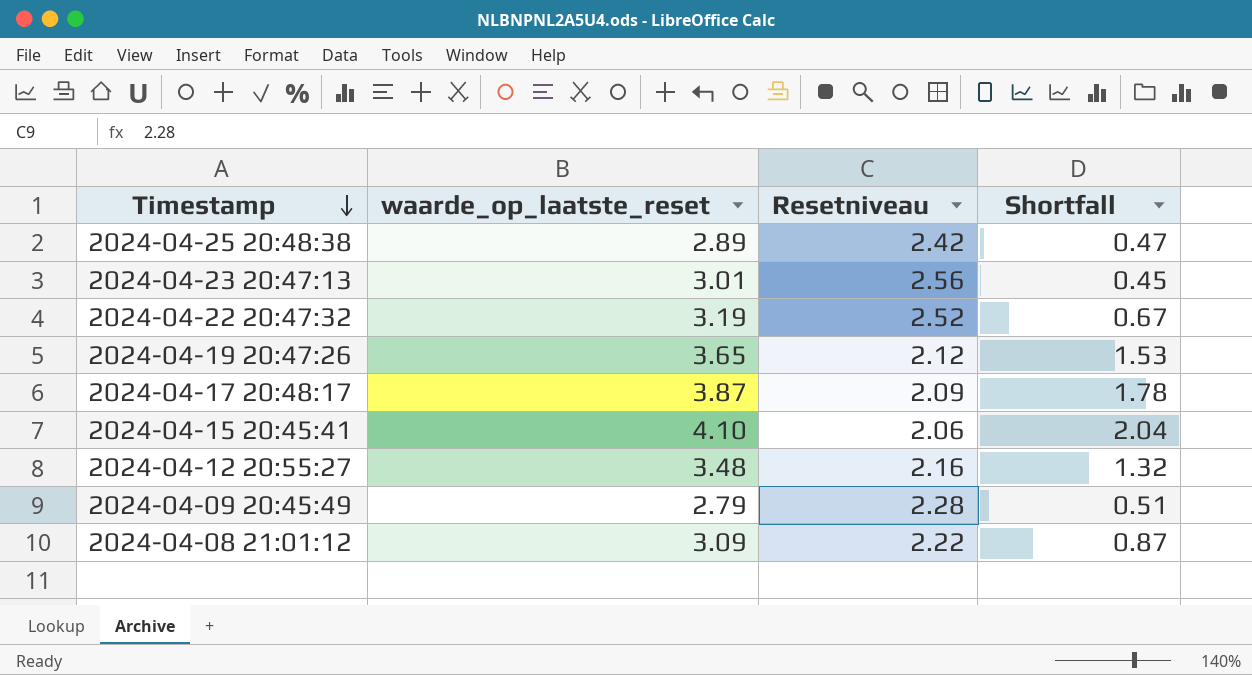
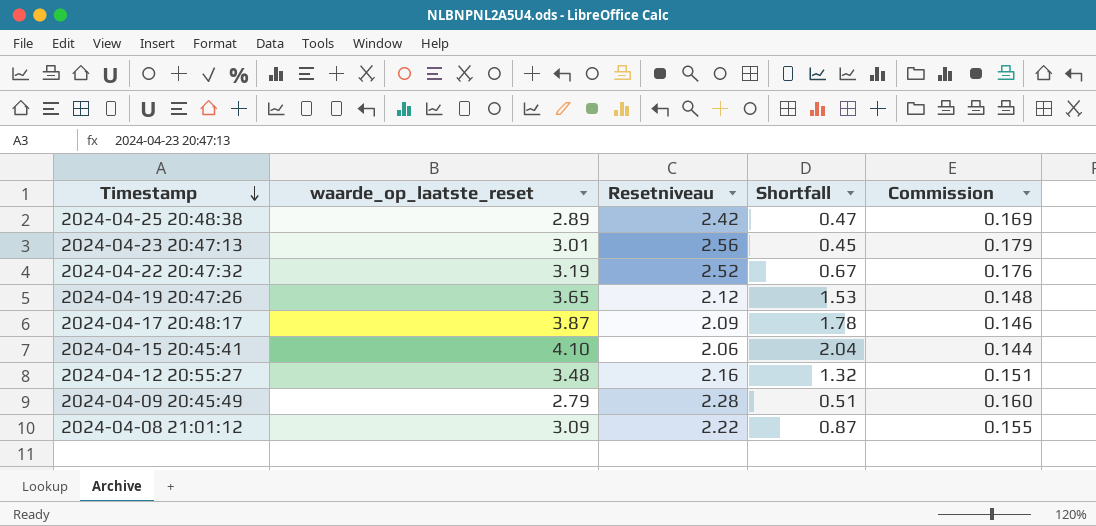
column Commission | formula: none -> [Resetniveau] * 0.07

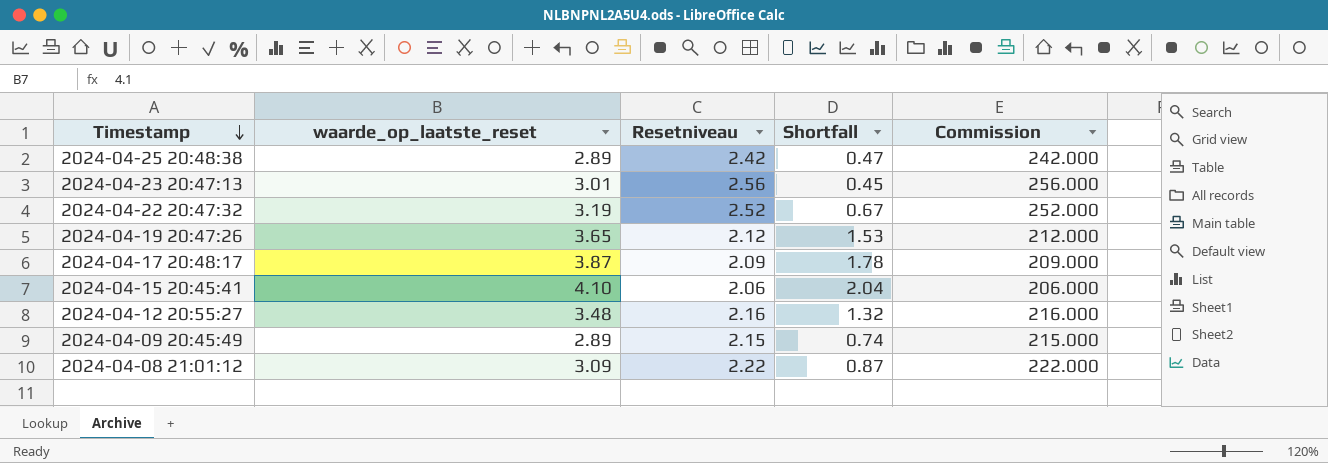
column Commission | formula: [Resetniveau] * 0.07 -> [Resetniveau] * 100
2024-04-09 20:45:49 | waarde_op_laatste_reset: 2.79 -> 2.89
2024-04-09 20:45:49 | Resetniveau: 2.28 -> 2.15
2024-04-09 20:45:49 | Shortfall: 0.51 -> 0.74

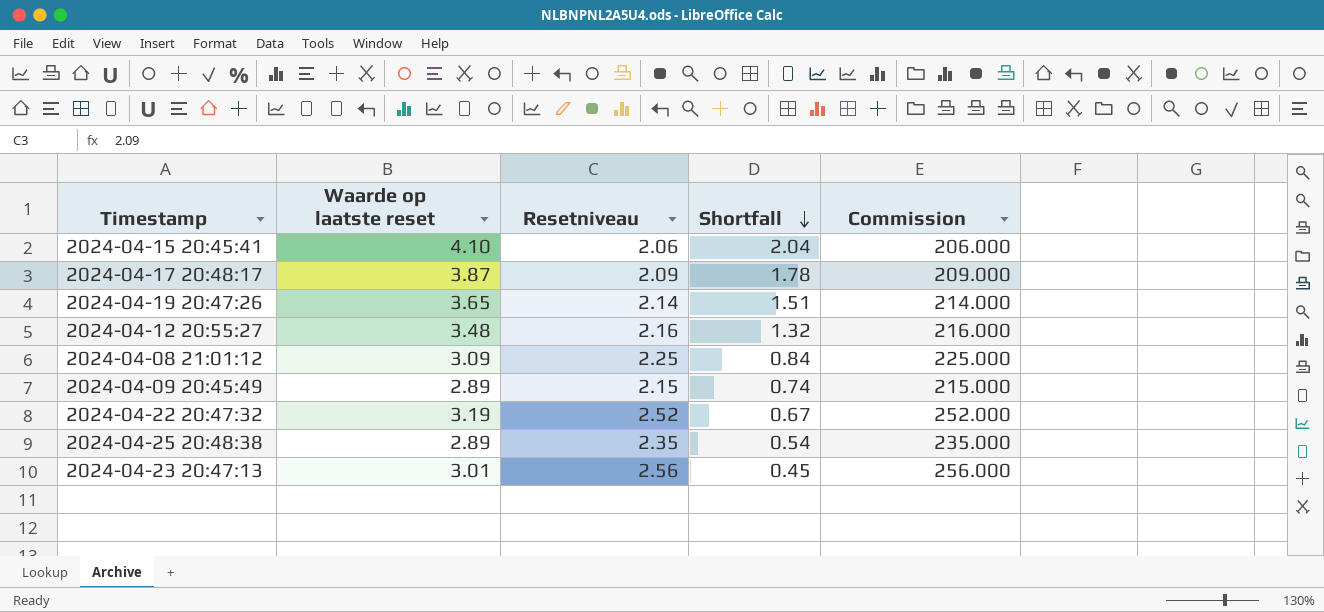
row order: Timestamp descending -> Shortfall descending
column name: waarde_op_laatste_reset -> Waarde op laatste reset
2024-04-19 20:47:26 | Resetniveau: 2.12 -> 2.14
2024-04-19 20:47:26 | Shortfall: 1.53 -> 1.51
2024-04-19 20:47:26 | Commission: 212.000 -> 214.000
2024-04-08 21:01:12 | Resetniveau: 2.22 -> 2.25
2024-04-08 21:01:12 | Shortfall: 0.87 -> 0.84
2024-04-08 21:01:12 | Commission: 222.000 -> 225.000
2024-04-25 20:48:38 | Resetniveau: 2.42 -> 2.35
2024-04-25 20:48:38 | Shortfall: 0.47 -> 0.54
2024-04-25 20:48:38 | Commission: 242.000 -> 235.000

